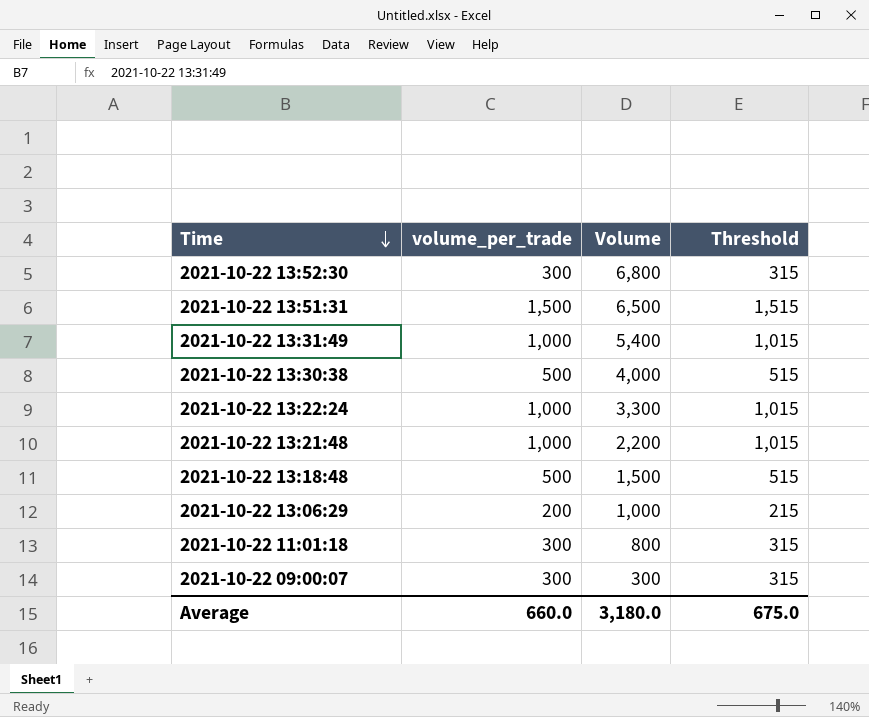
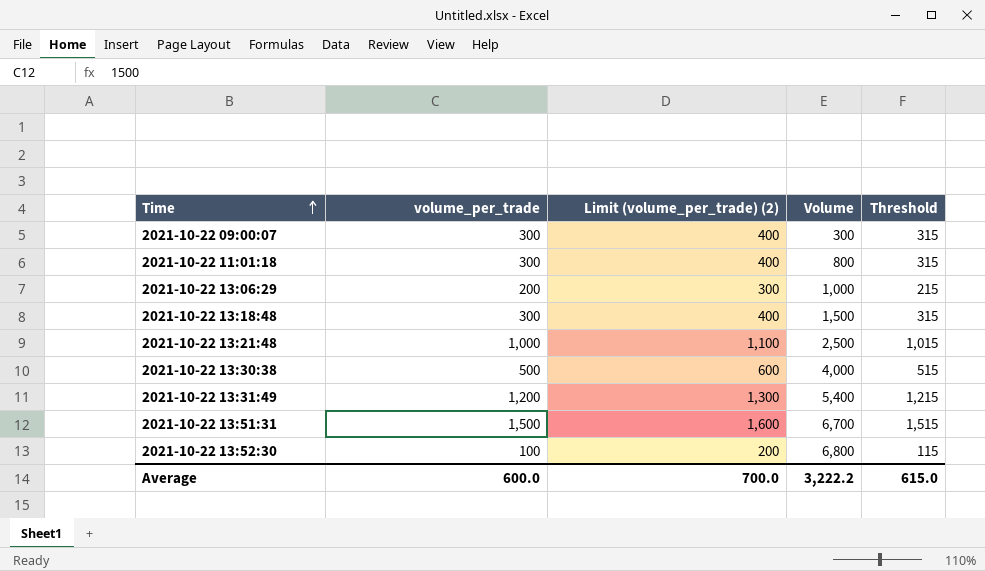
row order: Time descending -> Time ascending
column Limit (volume_per_trade) (2) | formula: none -> [volume_per_trade] + 100
row 2021-10-22 13:22:24: 1,000 | 3,300 | 1,015 -> none
2021-10-22 13:18:48 | volume_per_trade: 500 -> 300
2021-10-22 13:18:48 | Threshold: 515 -> 315
2021-10-22 13:21:48 | Volume: 2,200 -> 2,500
2021-10-22 13:31:49 | volume_per_trade: 1,000 -> 1,200
2021-10-22 13:31:49 | Threshold: 1,015 -> 1,215
2021-10-22 13:51:31 | Volume: 6,500 -> 6,700
2021-10-22 13:52:30 | volume_per_trade: 300 -> 100
2021-10-22 13:52:30 | Threshold: 315 -> 115
Average | volume_per_trade: 660.0 -> 600.0
Average | Volume: 3,180.0 -> 3,222.2
Average | Threshold: 675.0 -> 615.0

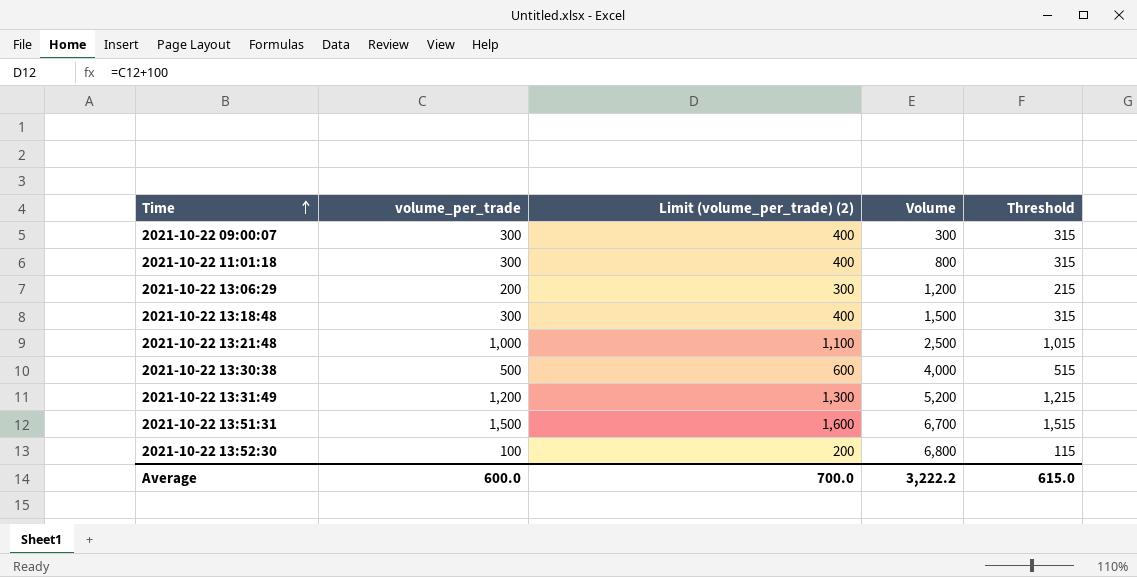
2021-10-22 13:06:29 | Volume: 1,000 -> 1,200
2021-10-22 13:31:49 | Volume: 5,400 -> 5,200

